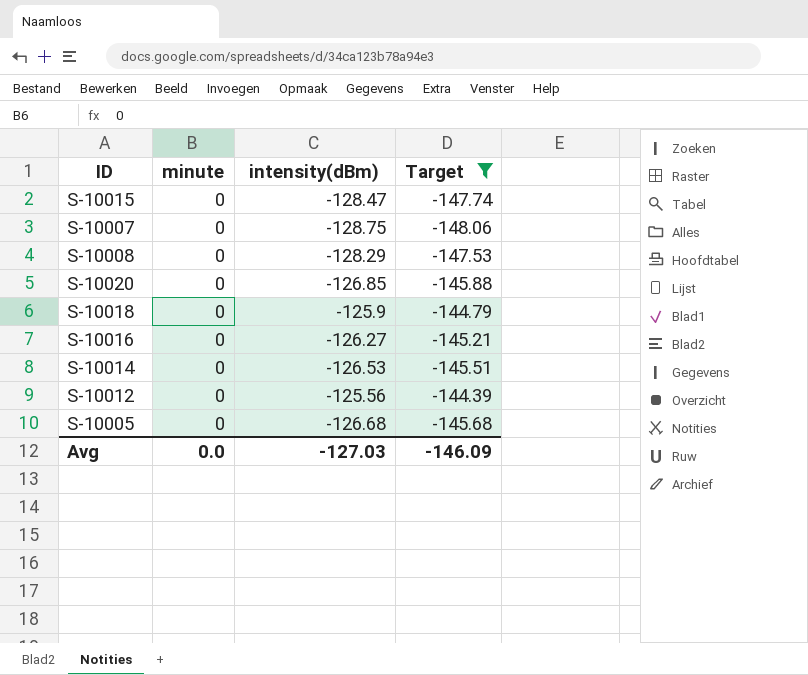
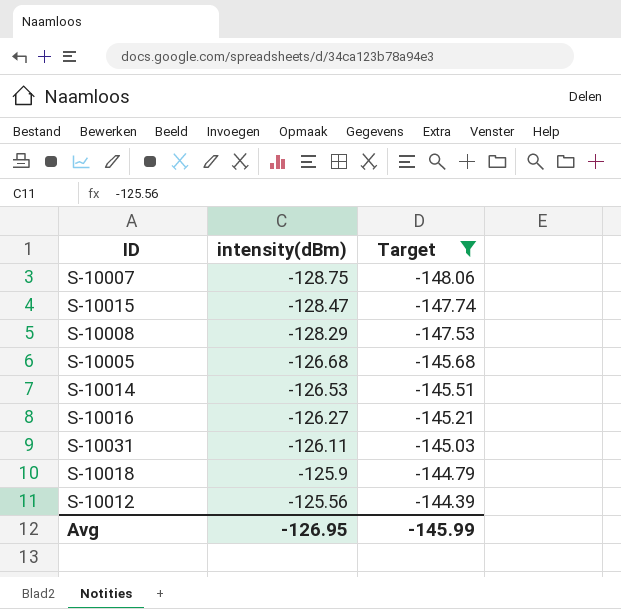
row order: none -> intensity(dBm) ascending
column minute | position: 2 -> none
row S-10020: 0 | -126.85 | -145.88 -> none
row S-10031: none -> -126.11 | -145.03
Avg | intensity(dBm): -127.03 -> -126.95
Avg | Target: -146.09 -> -145.99

